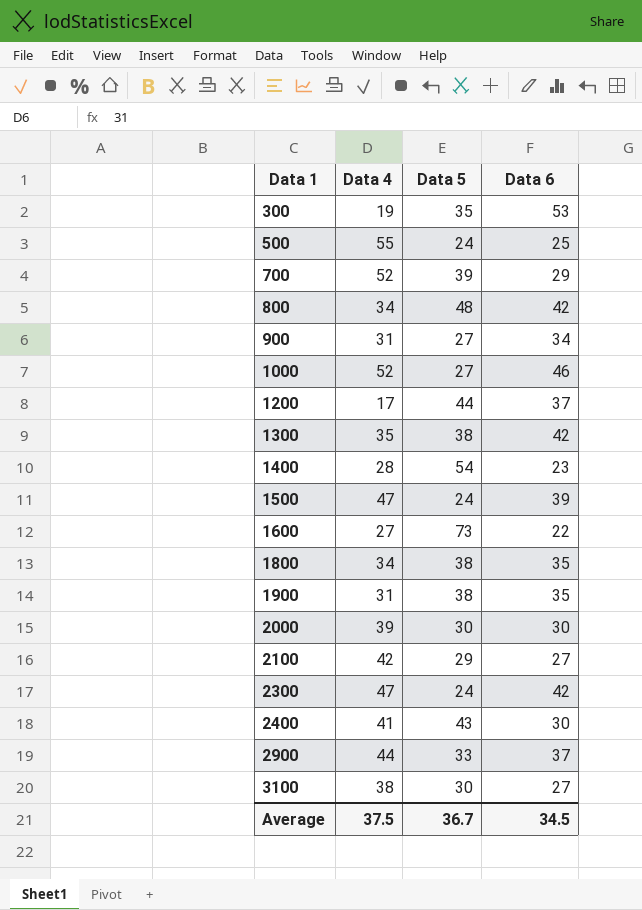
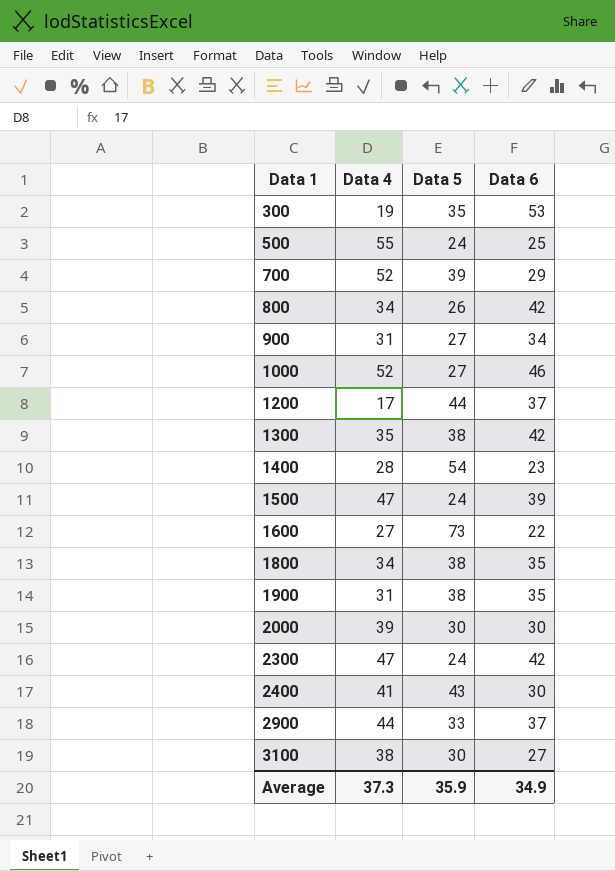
row 2100: 42 | 29 | 27 -> none
800 | Data 5: 48 -> 26
Average | Data 4: 37.5 -> 37.3
Average | Data 5: 36.7 -> 35.9
Average | Data 6: 34.5 -> 34.9

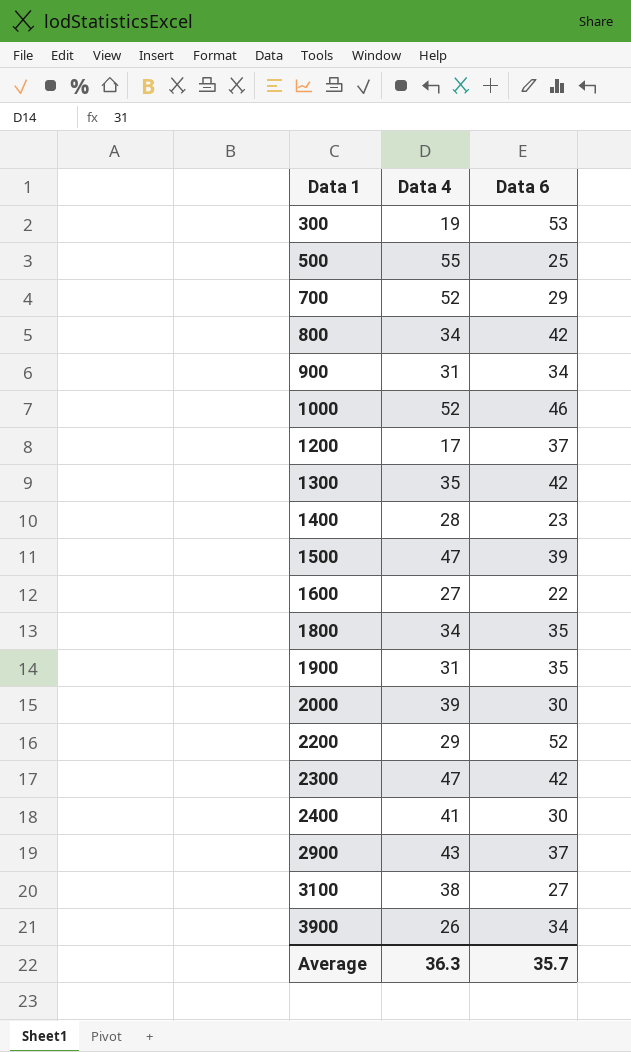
column Data 5 | position: 3 -> none
row 2200: none -> 29 | 52
2900 | Data 4: 44 -> 43
row 3900: none -> 26 | 34
Average | Data 4: 37.3 -> 36.3
Average | Data 6: 34.9 -> 35.7

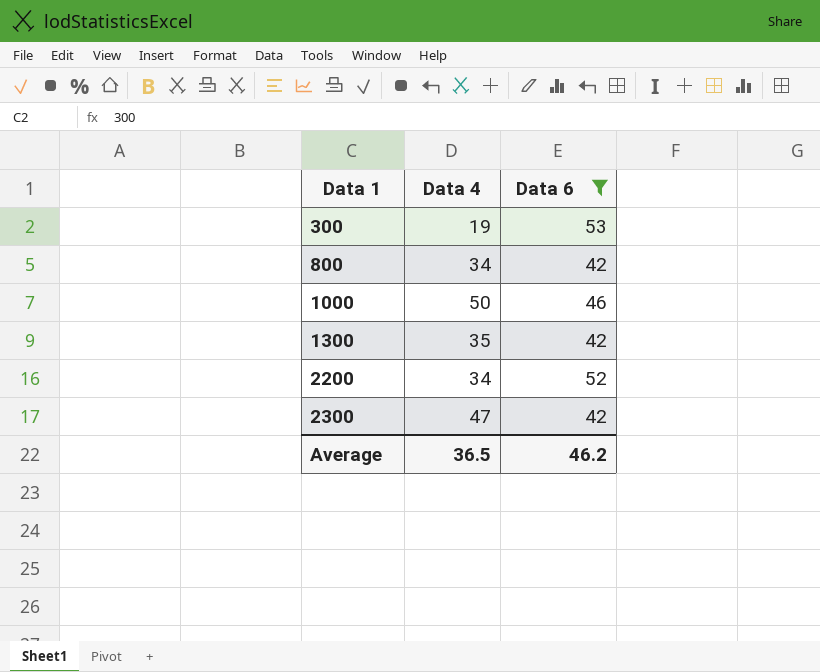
filter: none -> Data 6 >= 42
1000 | Data 4: 52 -> 50
2200 | Data 4: 29 -> 34
Average | Data 4: 36.3 -> 36.5
Average | Data 6: 35.7 -> 46.2

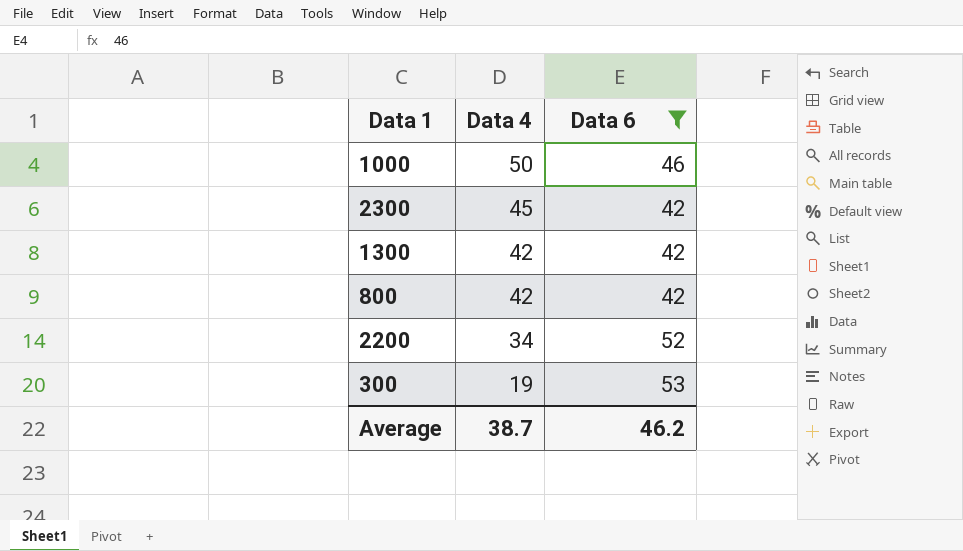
row order: Data 1 ascending -> Data 4 descending
2300 | Data 4: 47 -> 45
1300 | Data 4: 35 -> 42
800 | Data 4: 34 -> 42
Average | Data 4: 36.5 -> 38.7

